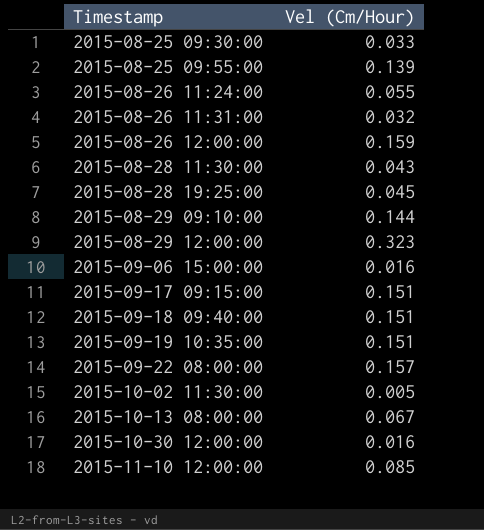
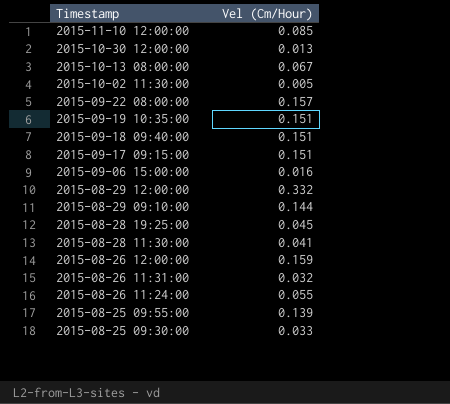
row order: Timestamp ascending -> Timestamp descending
2015-10-30 12:00:00 | Vel (Cm/Hour): 0.016 -> 0.013
2015-08-29 12:00:00 | Vel (Cm/Hour): 0.323 -> 0.332
2015-08-28 11:30:00 | Vel (Cm/Hour): 0.043 -> 0.041

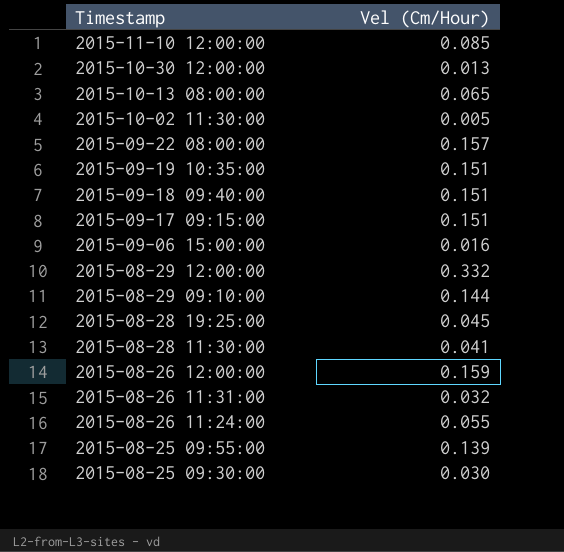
2015-10-13 08:00:00 | Vel (Cm/Hour): 0.067 -> 0.065
2015-08-25 09:30:00 | Vel (Cm/Hour): 0.033 -> 0.030

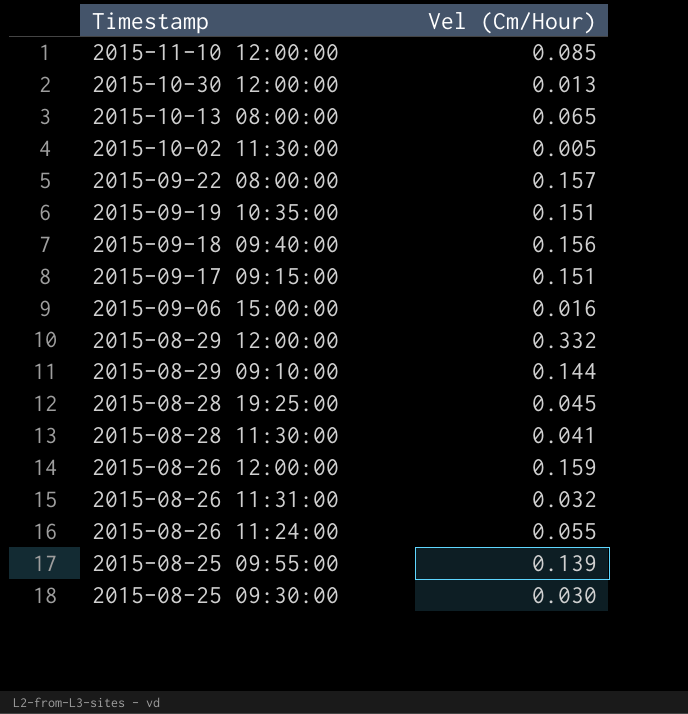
2015-09-18 09:40:00 | Vel (Cm/Hour): 0.151 -> 0.156

